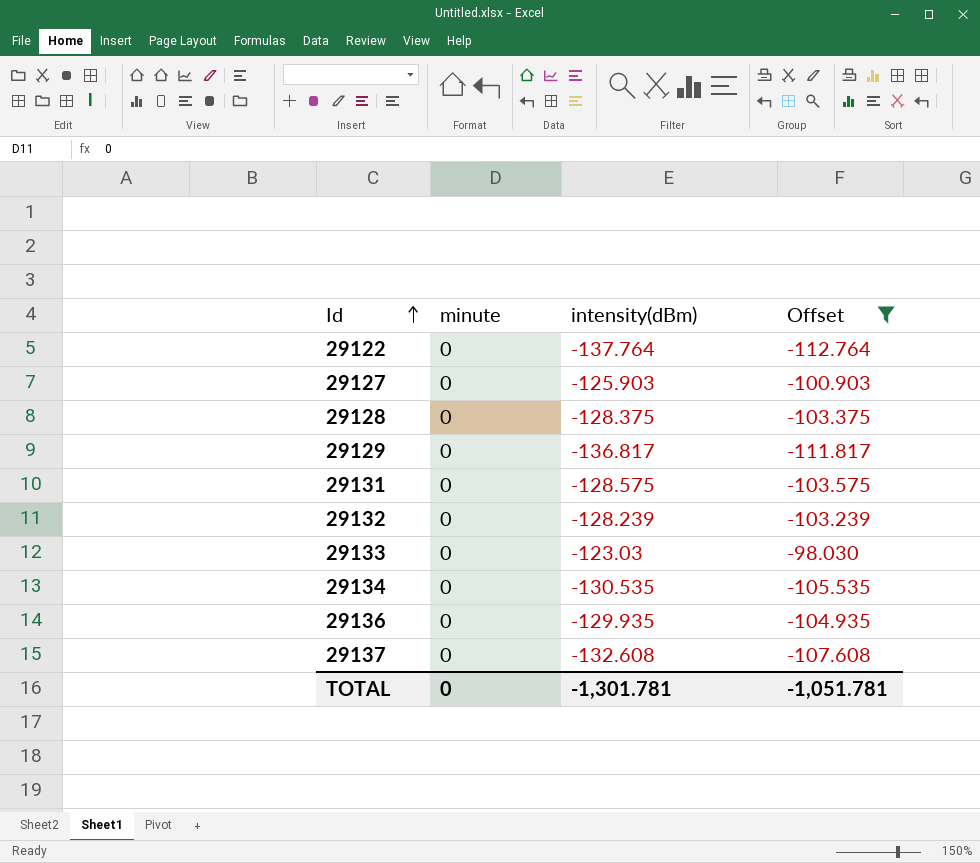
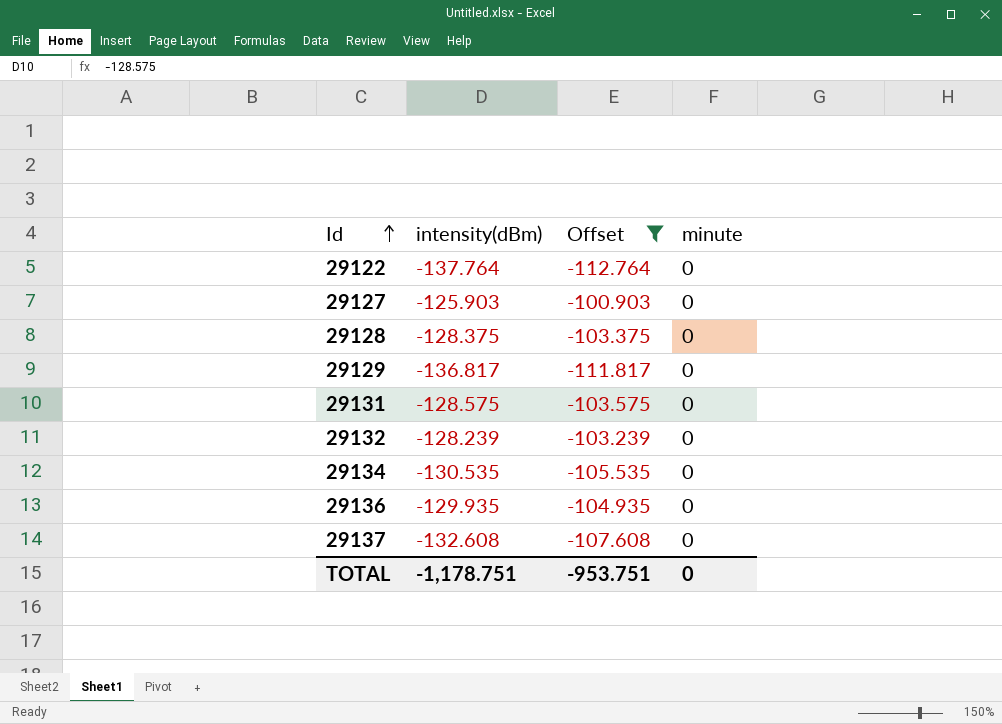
column minute | position: 2 -> 4
row 29133: 0 | -123.03 | -98.030 -> none
TOTAL | intensity(dBm): -1,301.781 -> -1,178.751
TOTAL | Offset: -1,051.781 -> -953.751

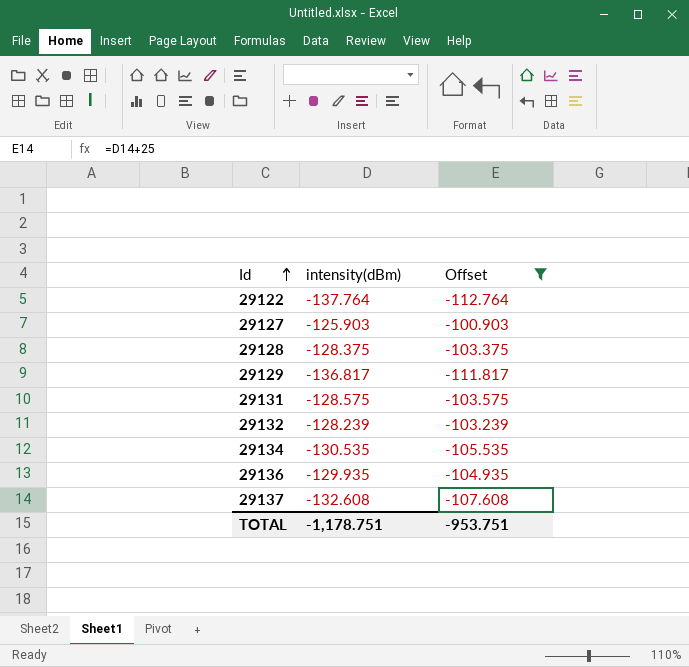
column minute | position: 4 -> none

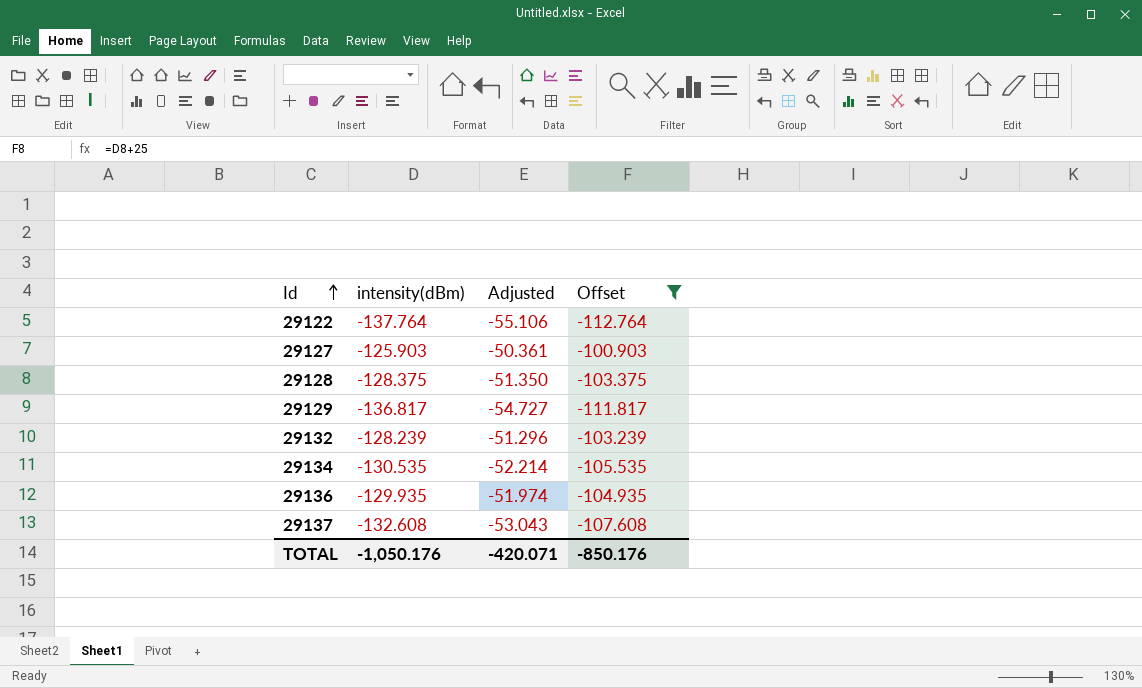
column Adjusted | formula: none -> [intensity(dBm)] * 0.4
row 29131: -128.575 | -103.575 -> none
TOTAL | intensity(dBm): -1,178.751 -> -1,050.176
TOTAL | Offset: -953.751 -> -850.176

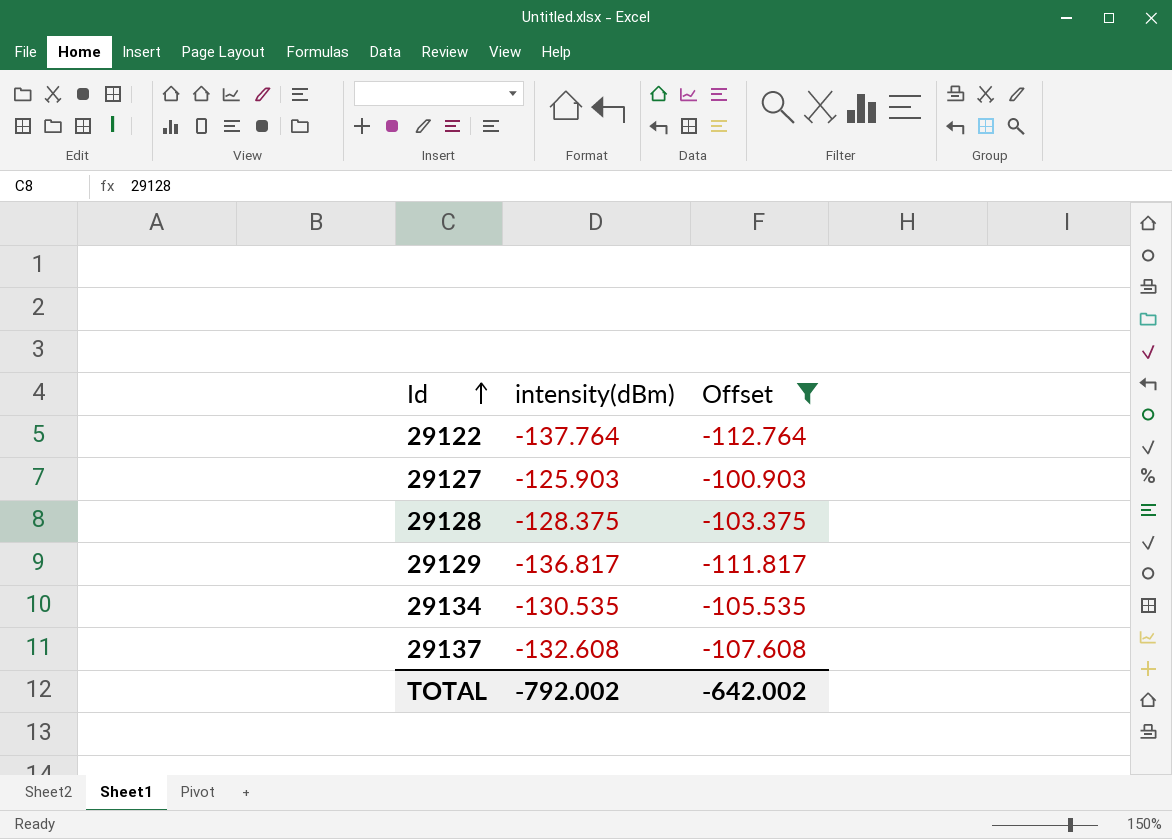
column Adjusted | formula: [intensity(dBm)] * 0.4 -> none
row 29132: -128.239 | -51.296 | -103.239 -> none
row 29136: -129.935 | -51.974 | -104.935 -> none
TOTAL | intensity(dBm): -1,050.176 -> -792.002
TOTAL | Offset: -850.176 -> -642.002

